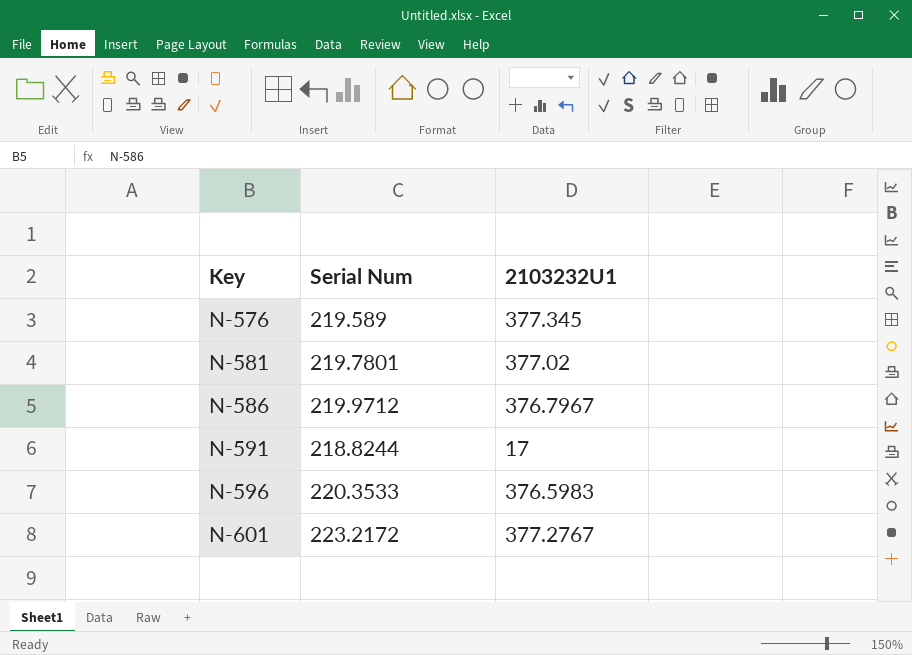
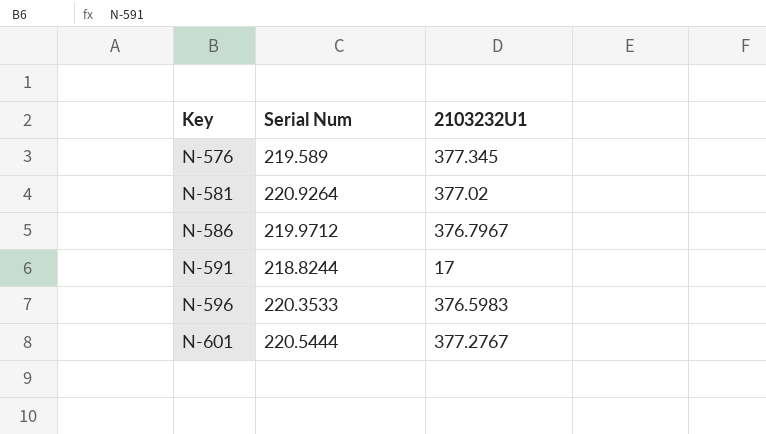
N-581 | Serial Num: 219.7801 -> 220.9264
N-601 | Serial Num: 223.2172 -> 220.5444

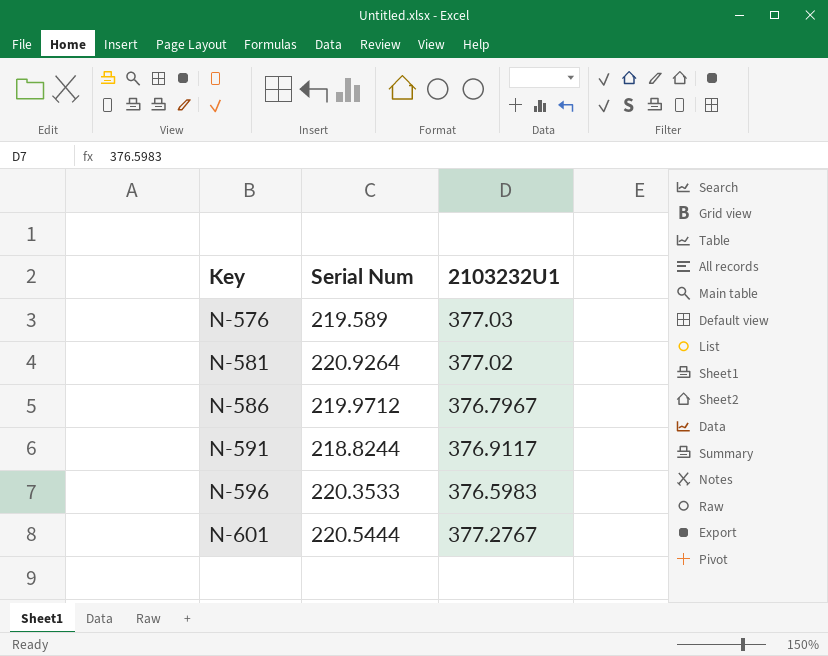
N-576 | 2103232U1: 377.345 -> 377.03
N-591 | 2103232U1: 17 -> 376.9117

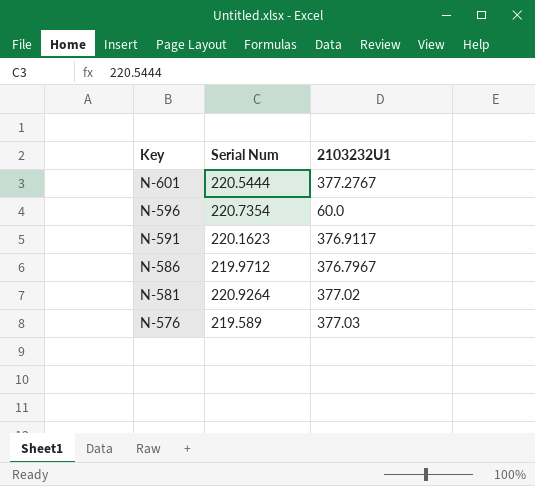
row order: Key ascending -> Key descending
N-596 | Serial Num: 220.3533 -> 220.7354
N-596 | 2103232U1: 376.5983 -> 60.0
N-591 | Serial Num: 218.8244 -> 220.1623

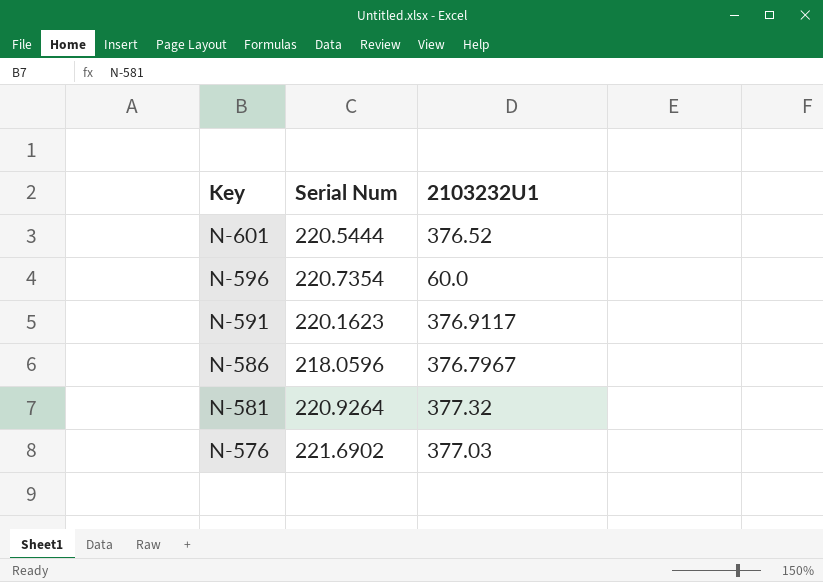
N-601 | 2103232U1: 377.2767 -> 376.52
N-586 | Serial Num: 219.9712 -> 218.0596
N-581 | 2103232U1: 377.02 -> 377.32
N-576 | Serial Num: 219.589 -> 221.6902

